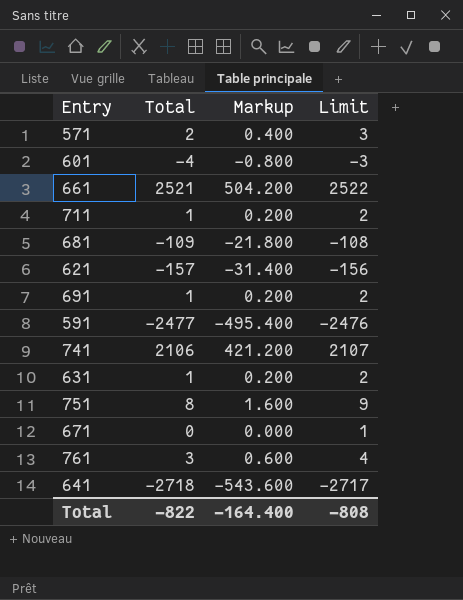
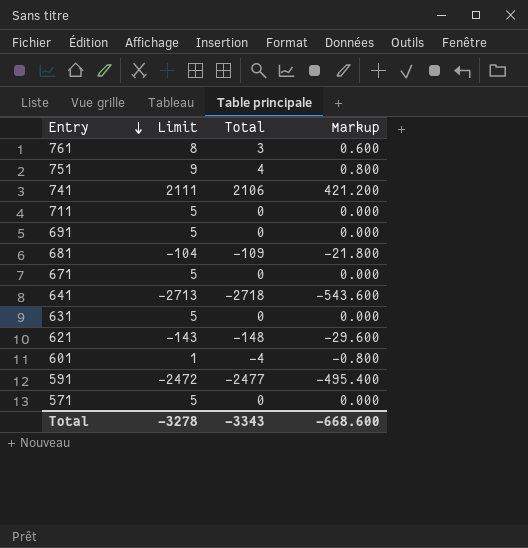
row order: none -> Entry descending
column Limit | formula: [Total] + 1 -> [Total] + 5
column Limit | position: 4 -> 2
row 661: 2521 | 504.200 | 2522 -> none
751 | Total: 8 -> 4
751 | Markup: 1.600 -> 0.800
711 | Total: 1 -> 0
711 | Markup: 0.200 -> 0.000
691 | Total: 1 -> 0
691 | Markup: 0.200 -> 0.000
631 | Total: 1 -> 0
631 | Markup: 0.200 -> 0.000
621 | Total: -157 -> -148
621 | Markup: -31.400 -> -29.600
571 | Total: 2 -> 0
571 | Markup: 0.400 -> 0.000
Total | Limit: -808 -> -3278
Total | Total: -822 -> -3343
Total | Markup: -164.400 -> -668.600

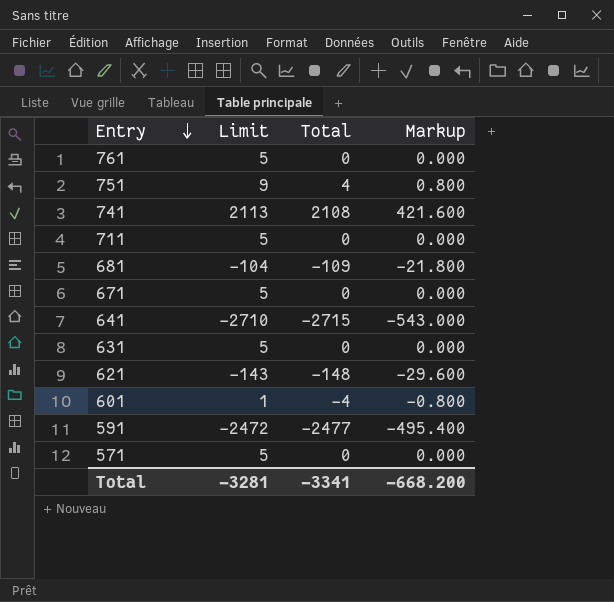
row 691: 5 | 0 | 0.000 -> none
761 | Limit: 8 -> 5
761 | Total: 3 -> 0
761 | Markup: 0.600 -> 0.000
741 | Limit: 2111 -> 2113
741 | Total: 2106 -> 2108
741 | Markup: 421.200 -> 421.600
641 | Limit: -2713 -> -2710
641 | Total: -2718 -> -2715
641 | Markup: -543.600 -> -543.000
Total | Limit: -3278 -> -3281
Total | Total: -3343 -> -3341
Total | Markup: -668.600 -> -668.200

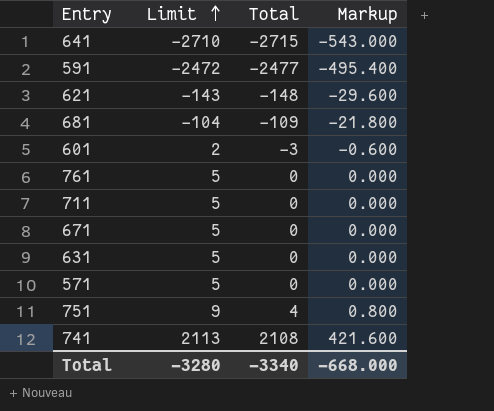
row order: Entry descending -> Limit ascending
601 | Limit: 1 -> 2
601 | Total: -4 -> -3
601 | Markup: -0.800 -> -0.600
Total | Limit: -3281 -> -3280
Total | Total: -3341 -> -3340
Total | Markup: -668.200 -> -668.000

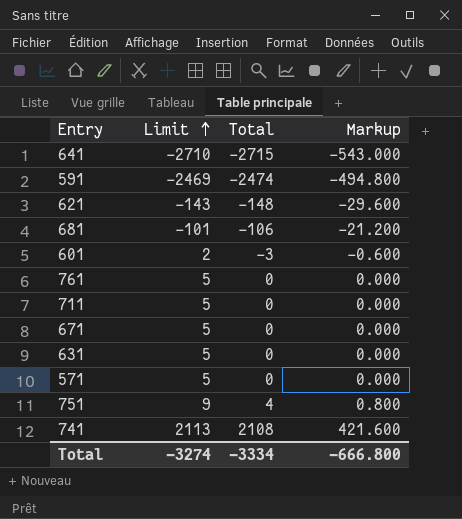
591 | Limit: -2472 -> -2469
591 | Total: -2477 -> -2474
591 | Markup: -495.400 -> -494.800
681 | Limit: -104 -> -101
681 | Total: -109 -> -106
681 | Markup: -21.800 -> -21.200
Total | Limit: -3280 -> -3274
Total | Total: -3340 -> -3334
Total | Markup: -668.000 -> -666.800

